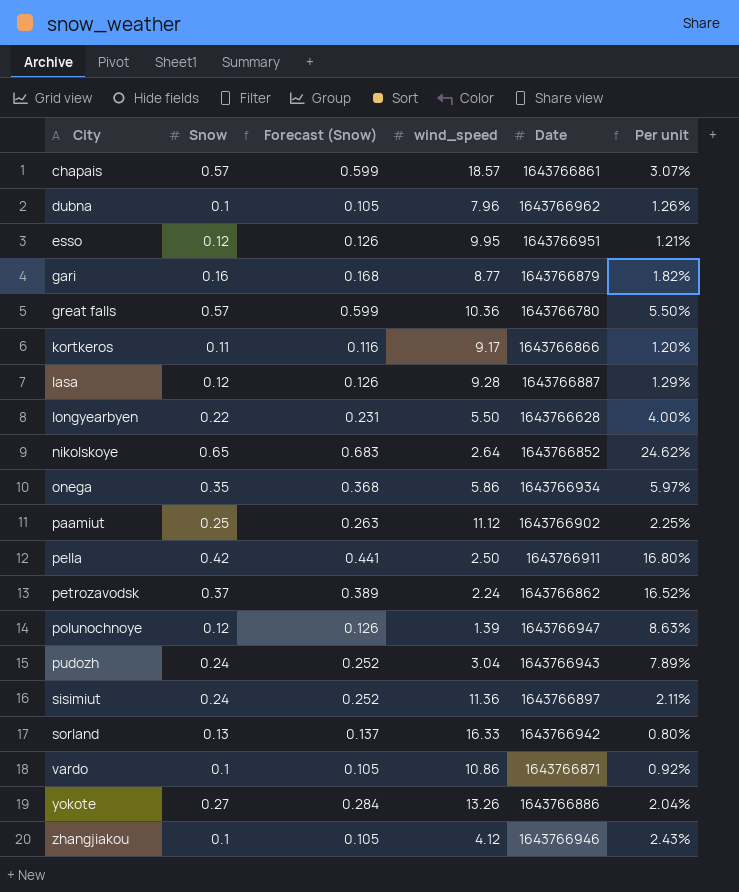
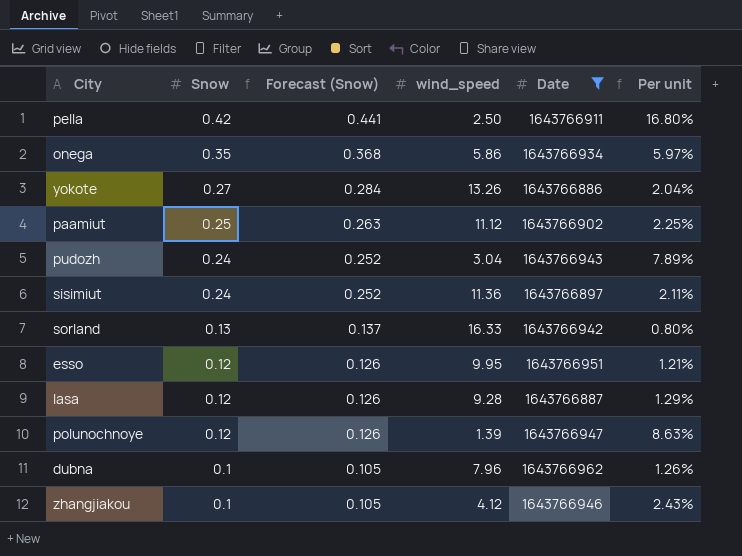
filter: none -> Date >= 1643766886
row order: City ascending -> Snow descending

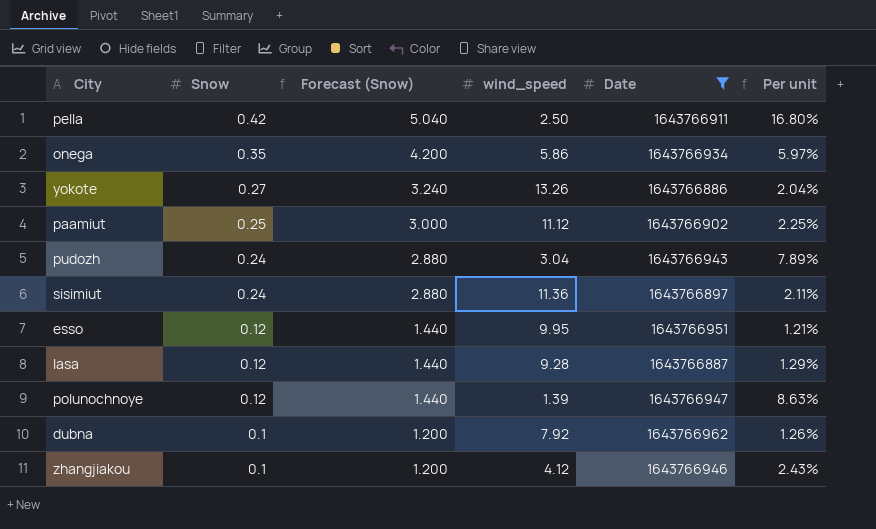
column Forecast (Snow) | formula: [Snow] * 1.05 -> [Snow] * 12
row sorland: 0.13 | 0.137 | 16.33 | 1643766942 | 0.80% -> none
dubna | wind_speed: 7.96 -> 7.92

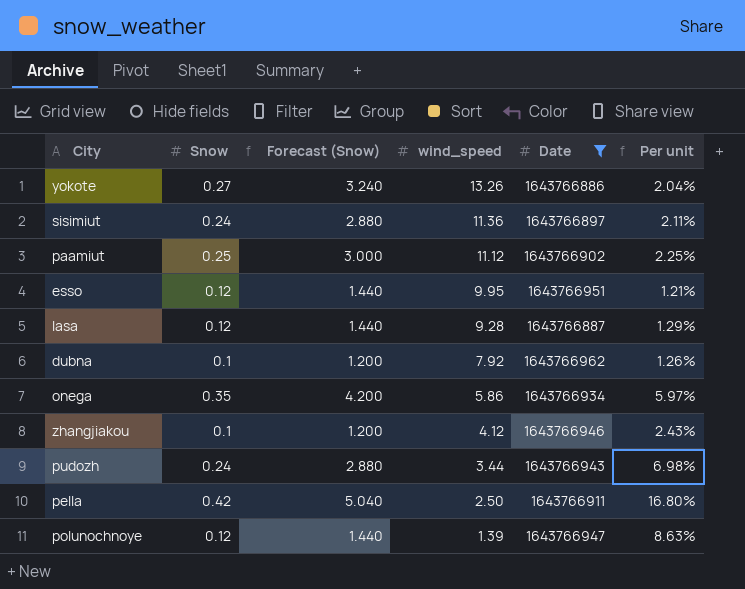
row order: Snow descending -> wind_speed descending
pudozh | wind_speed: 3.04 -> 3.44
pudozh | Per unit: 7.89% -> 6.98%

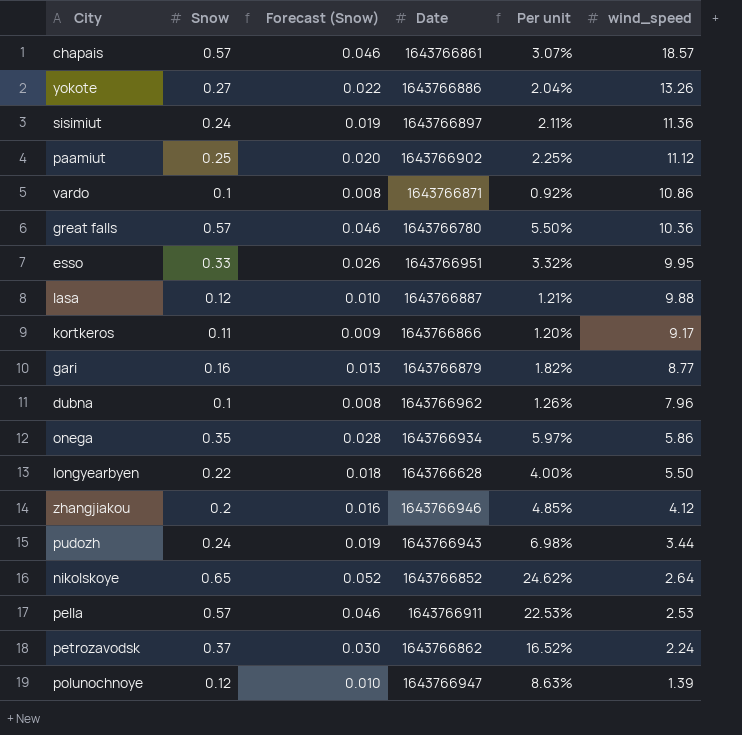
filter: Date >= 1643766886 -> none
column Forecast (Snow) | formula: [Snow] * 12 -> [Snow] * 0.08
column wind_speed | position: 4 -> 6
esso | Snow: 0.12 -> 0.33
esso | Per unit: 1.21% -> 3.32%
lasa | Per unit: 1.29% -> 1.21%
lasa | wind_speed: 9.28 -> 9.88
dubna | wind_speed: 7.92 -> 7.96
zhangjiakou | Snow: 0.1 -> 0.2
zhangjiakou | Per unit: 2.43% -> 4.85%
pella | Snow: 0.42 -> 0.57
pella | Per unit: 16.80% -> 22.53%
pella | wind_speed: 2.50 -> 2.53

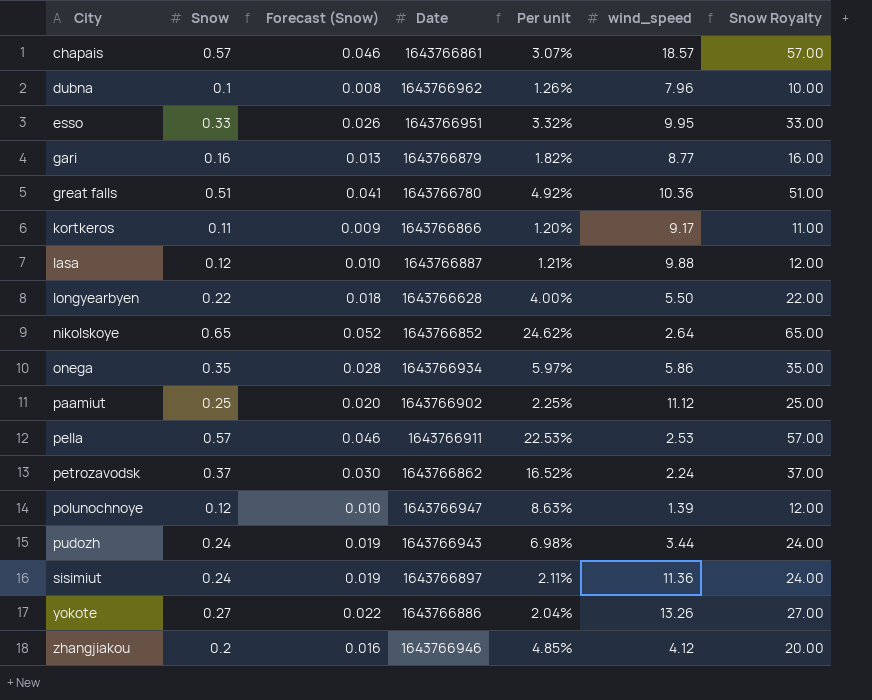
row order: wind_speed descending -> City ascending
column Snow Royalty | formula: none -> [Snow] * 100
row vardo: 0.1 | 0.008 | 1643766871 | 0.92% | 10.86 -> none
great falls | Snow: 0.57 -> 0.51
great falls | Forecast (Snow): 0.046 -> 0.041
great falls | Per unit: 5.50% -> 4.92%

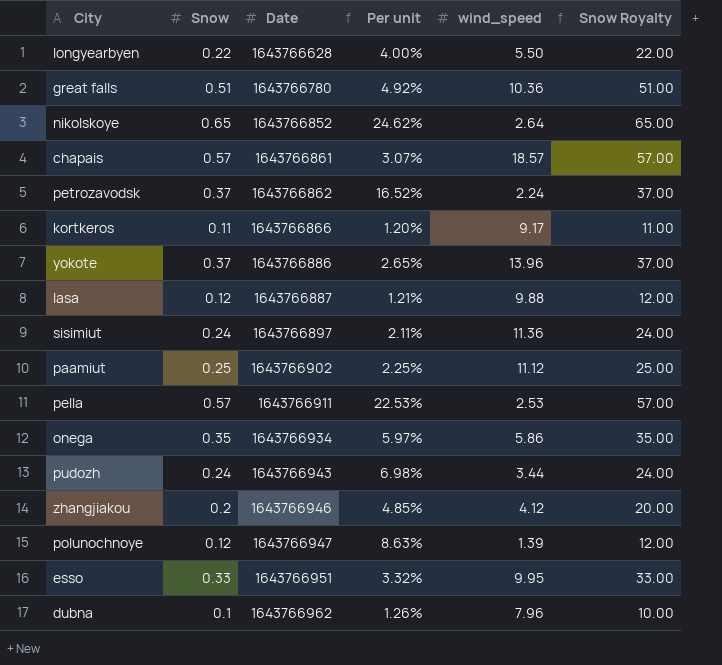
row order: City ascending -> Date ascending
column Forecast (Snow) | formula: [Snow] * 0.08 -> none
row gari: 0.16 | 0.013 | 1643766879 | 1.82% | 8.77 | 16.00 -> none
yokote | Snow: 0.27 -> 0.37
yokote | Per unit: 2.04% -> 2.65%
yokote | wind_speed: 13.26 -> 13.96
yokote | Snow Royalty: 27.00 -> 37.00

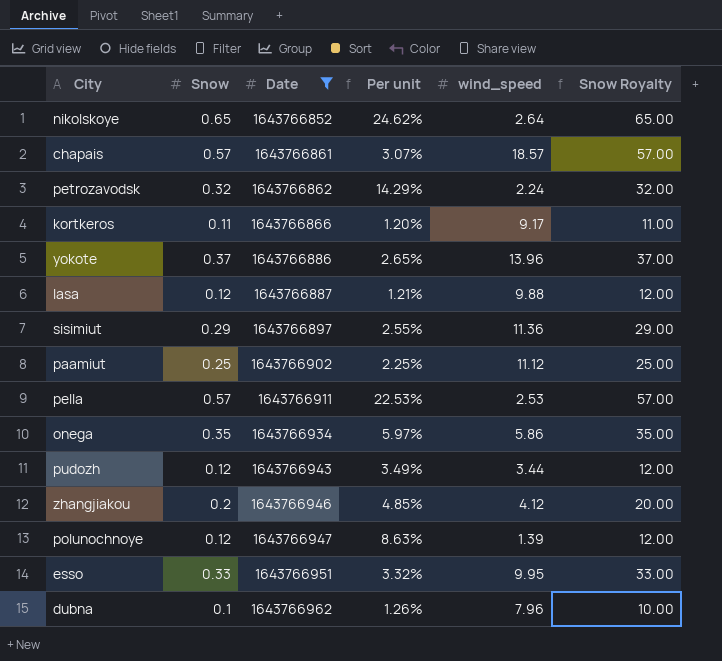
filter: none -> Date >= 1643766852
petrozavodsk | Snow: 0.37 -> 0.32
petrozavodsk | Per unit: 16.52% -> 14.29%
petrozavodsk | Snow Royalty: 37.00 -> 32.00
sisimiut | Snow: 0.24 -> 0.29
sisimiut | Per unit: 2.11% -> 2.55%
sisimiut | Snow Royalty: 24.00 -> 29.00
pudozh | Snow: 0.24 -> 0.12
pudozh | Per unit: 6.98% -> 3.49%
pudozh | Snow Royalty: 24.00 -> 12.00

